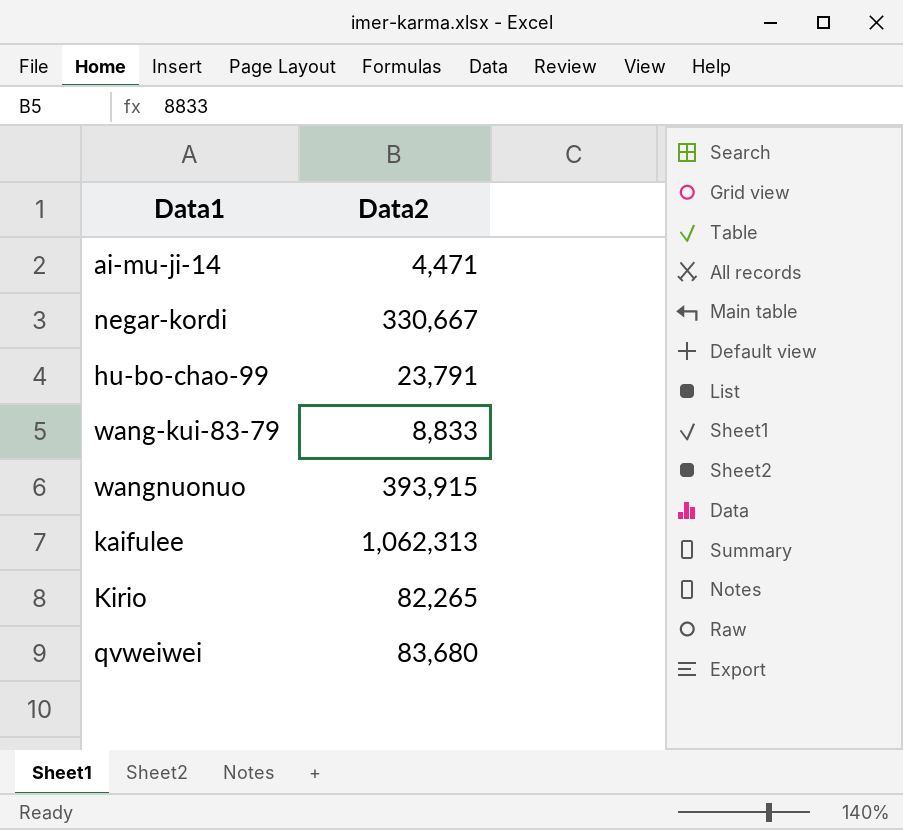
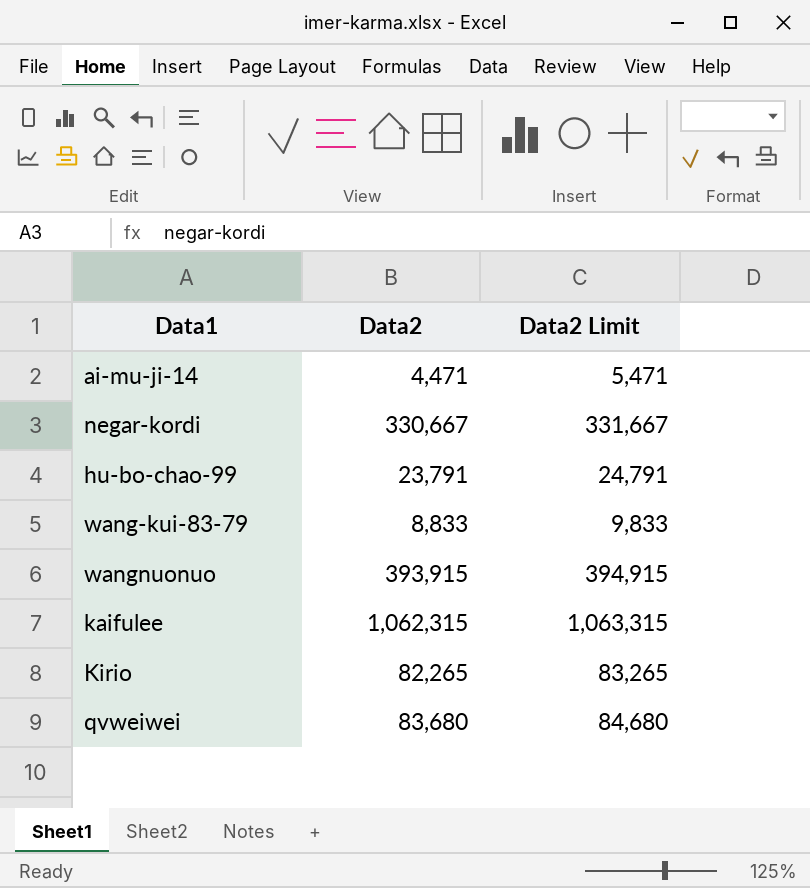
column Data2 Limit | formula: none -> [Data2] + 1000
kaifulee | Data2: 1,062,313 -> 1,062,315

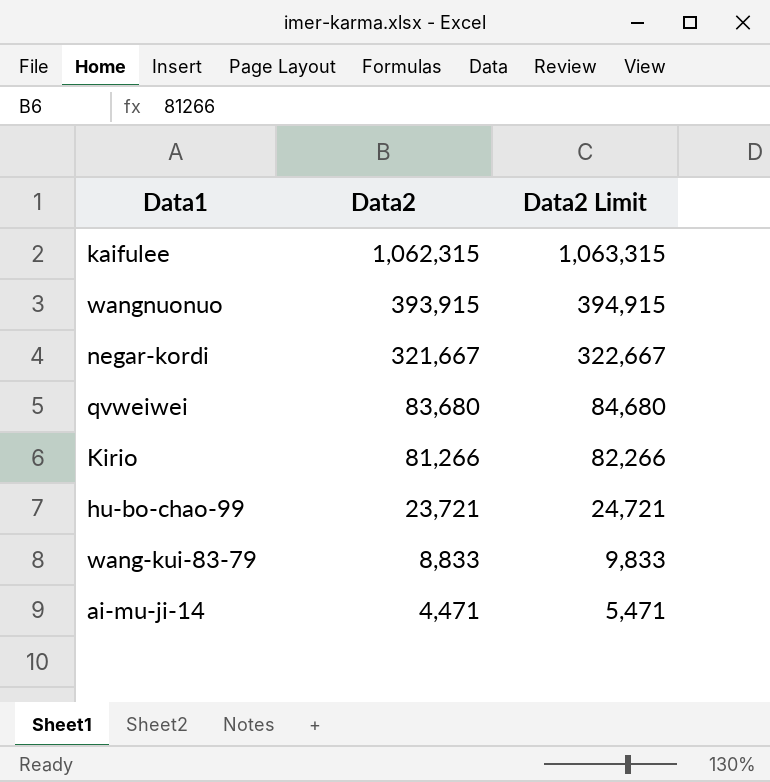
row order: none -> Data2 descending
negar-kordi | Data2: 330,667 -> 321,667
negar-kordi | Data2 Limit: 331,667 -> 322,667
Kirio | Data2: 82,265 -> 81,266
Kirio | Data2 Limit: 83,265 -> 82,266
hu-bo-chao-99 | Data2: 23,791 -> 23,721
hu-bo-chao-99 | Data2 Limit: 24,791 -> 24,721

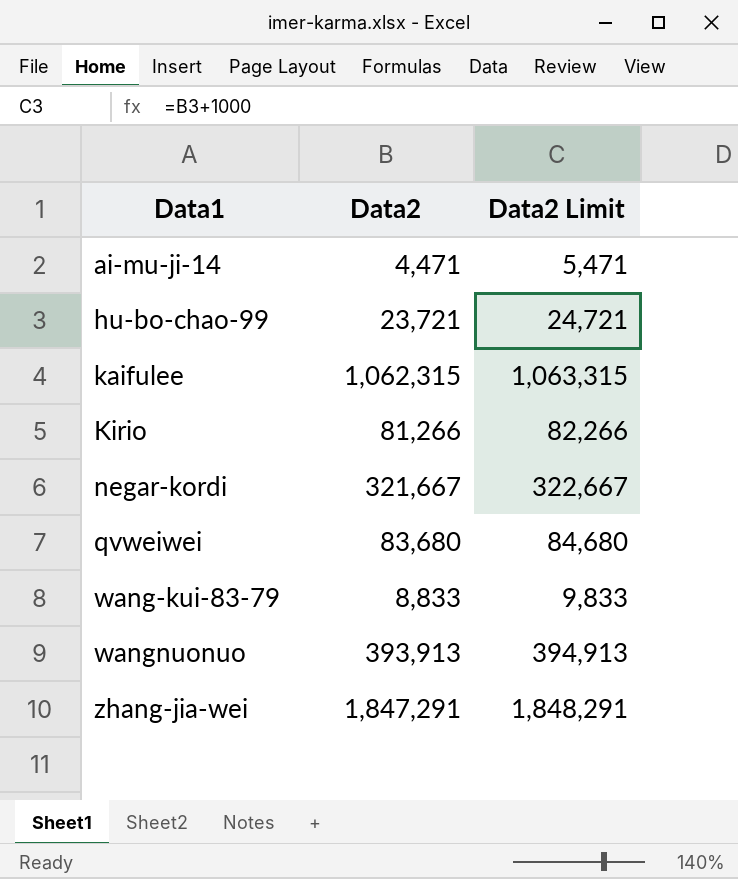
row order: Data2 descending -> Data1 ascending
wangnuonuo | Data2: 393,915 -> 393,913
wangnuonuo | Data2 Limit: 394,915 -> 394,913
row zhang-jia-wei: none -> 1,847,291 | 1,848,291

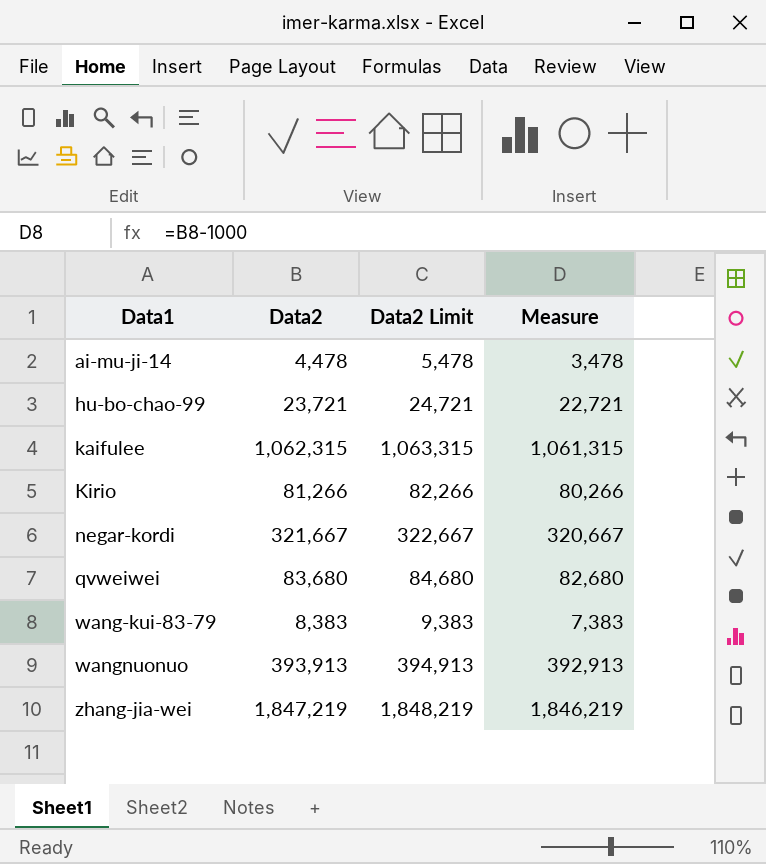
column Measure | formula: none -> [Data2] - 1000
ai-mu-ji-14 | Data2: 4,471 -> 4,478
ai-mu-ji-14 | Data2 Limit: 5,471 -> 5,478
wang-kui-83-79 | Data2: 8,833 -> 8,383
wang-kui-83-79 | Data2 Limit: 9,833 -> 9,383
zhang-jia-wei | Data2: 1,847,291 -> 1,847,219
zhang-jia-wei | Data2 Limit: 1,848,291 -> 1,848,219

